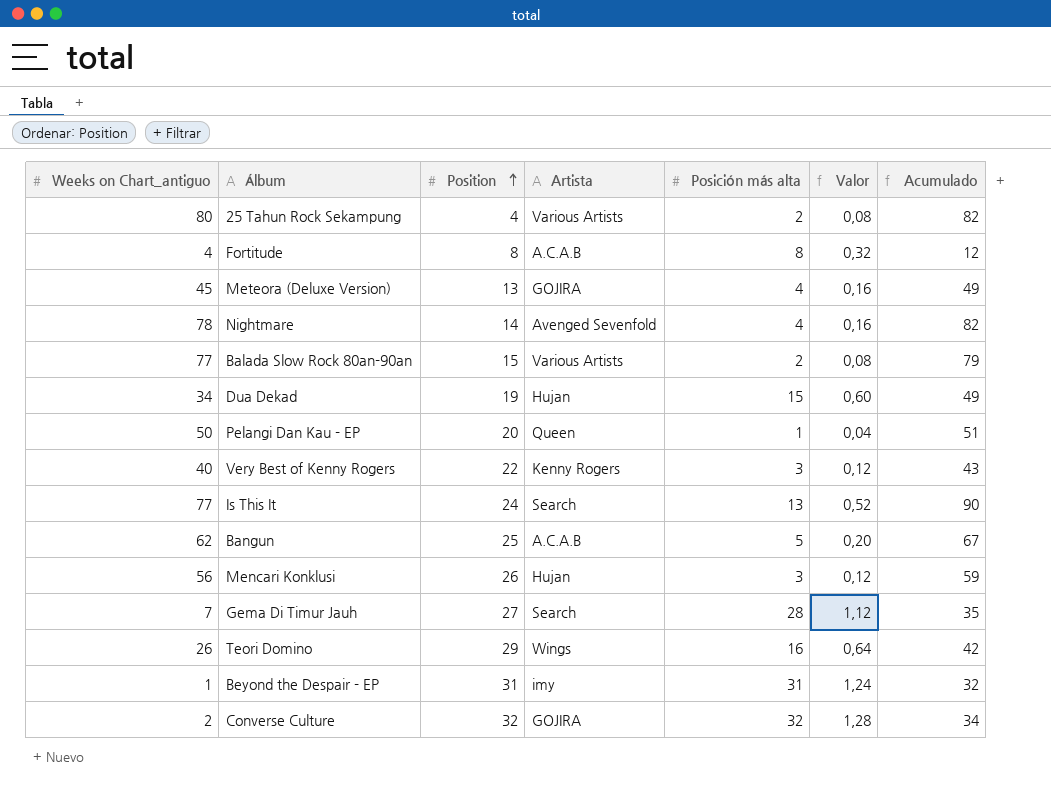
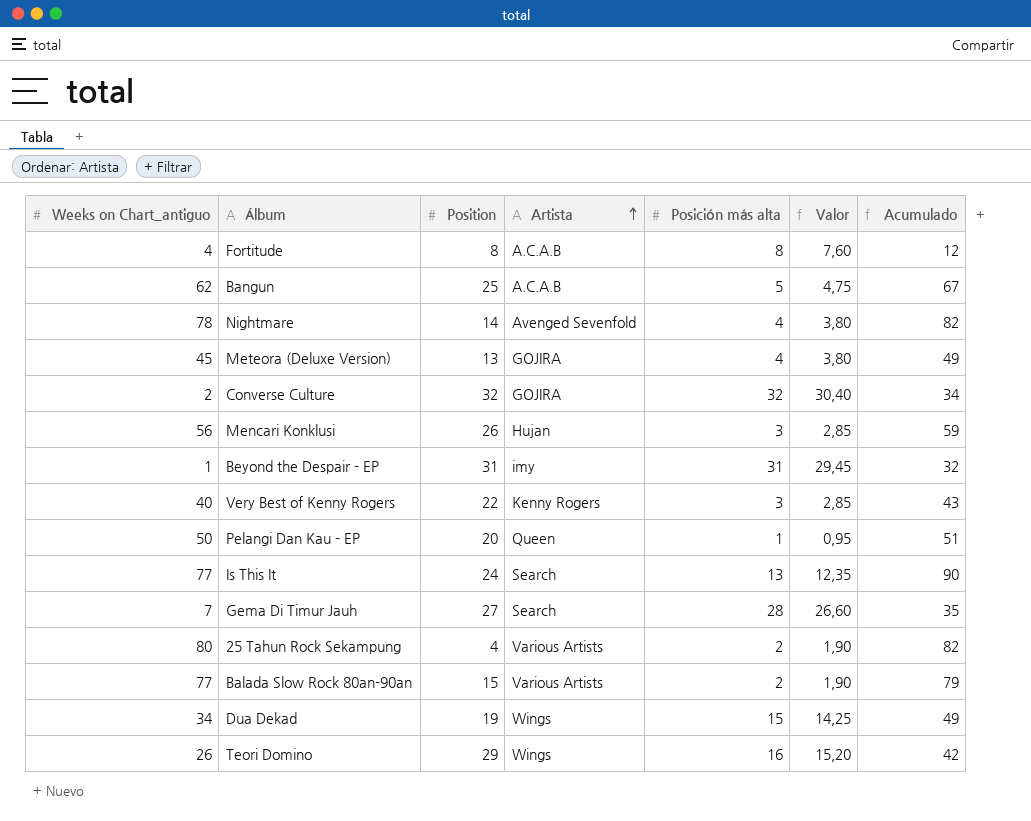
row order: Position ascending -> Artista ascending
column Valor | formula: [Posición más alta] * 0,04 -> [Posición más alta] * 0,95
Dua Dekad | Artista: Hujan -> Wings

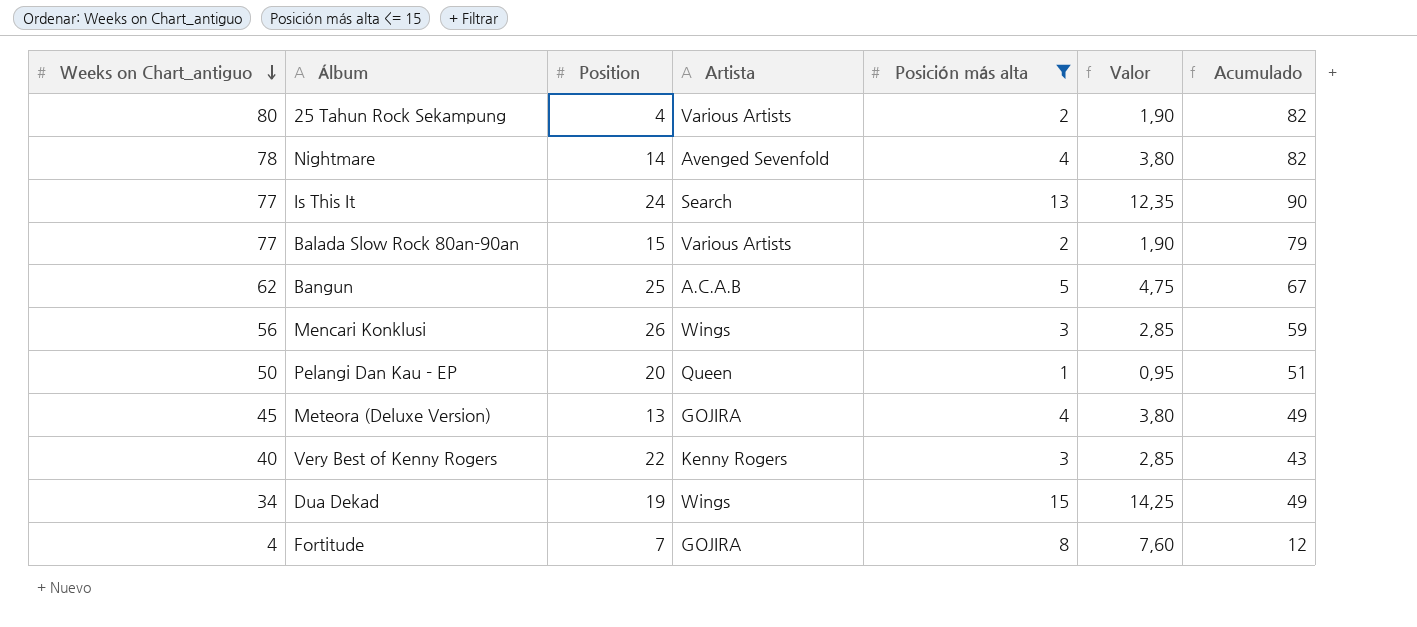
filter: none -> Posición más alta <= 15
row order: Artista ascending -> Weeks on Chart_antiguo descending
Mencari Konklusi | Artista: Hujan -> Wings
Fortitude | Position: 8 -> 7
Fortitude | Artista: A.C.A.B -> GOJIRA

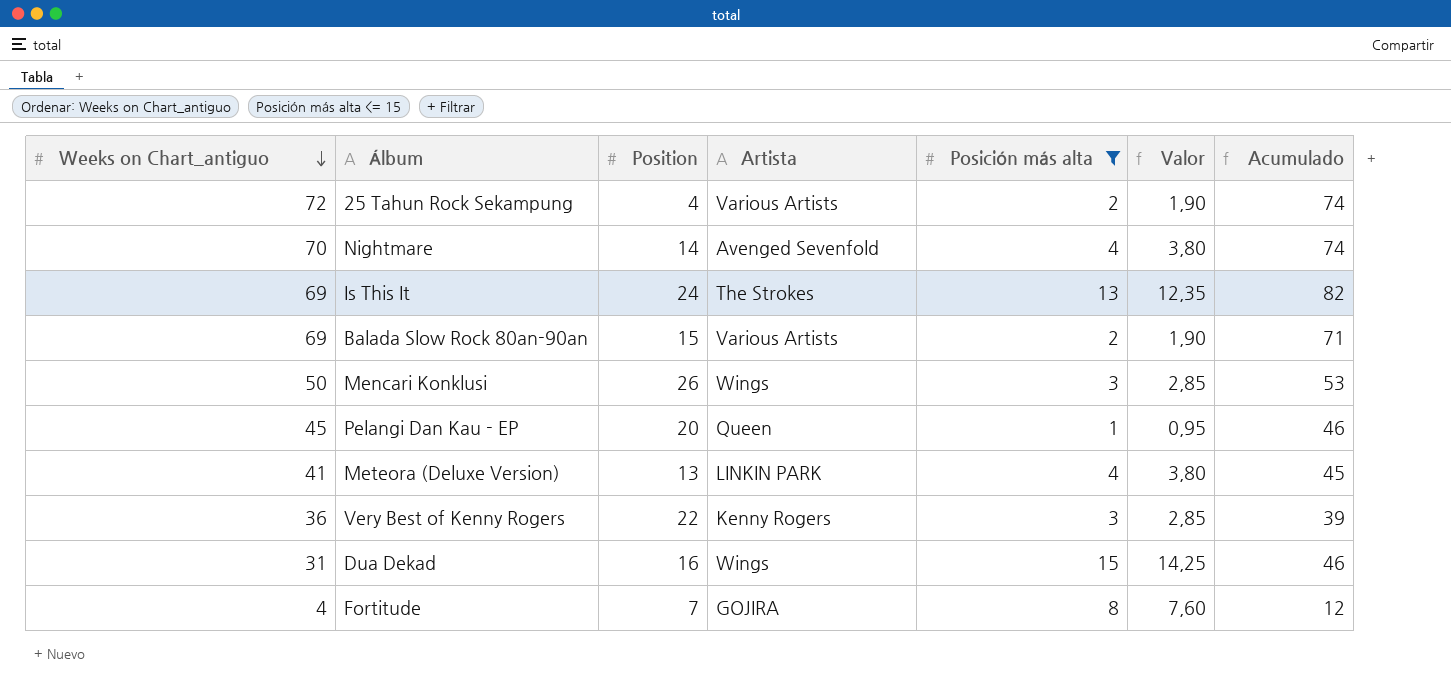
row Bangun: 62 | 25 | A.C.A.B | 5 | 4,75 | 67 -> none
25 Tahun Rock Sekampung | Weeks on Chart_antiguo: 80 -> 72
25 Tahun Rock Sekampung | Acumulado: 82 -> 74
Nightmare | Weeks on Chart_antiguo: 78 -> 70
Nightmare | Acumulado: 82 -> 74
Is This It | Weeks on Chart_antiguo: 77 -> 69
Is This It | Artista: Search -> The Strokes
Is This It | Acumulado: 90 -> 82
Balada Slow Rock 80an-90an | Weeks on Chart_antiguo: 77 -> 69
Balada Slow Rock 80an-90an | Acumulado: 79 -> 71
Mencari Konklusi | Weeks on Chart_antiguo: 56 -> 50
Mencari Konklusi | Acumulado: 59 -> 53
Pelangi Dan Kau - EP | Weeks on Chart_antiguo: 50 -> 45
Pelangi Dan Kau - EP | Acumulado: 51 -> 46
Meteora (Deluxe Version) | Weeks on Chart_antiguo: 45 -> 41
Meteora (Deluxe Version) | Artista: GOJIRA -> LINKIN PARK
Meteora (Deluxe Version) | Acumulado: 49 -> 45
Very Best of Kenny Rogers | Weeks on Chart_antiguo: 40 -> 36
Very Best of Kenny Rogers | Acumulado: 43 -> 39
Dua Dekad | Weeks on Chart_antiguo: 34 -> 31
Dua Dekad | Position: 19 -> 16
Dua Dekad | Acumulado: 49 -> 46

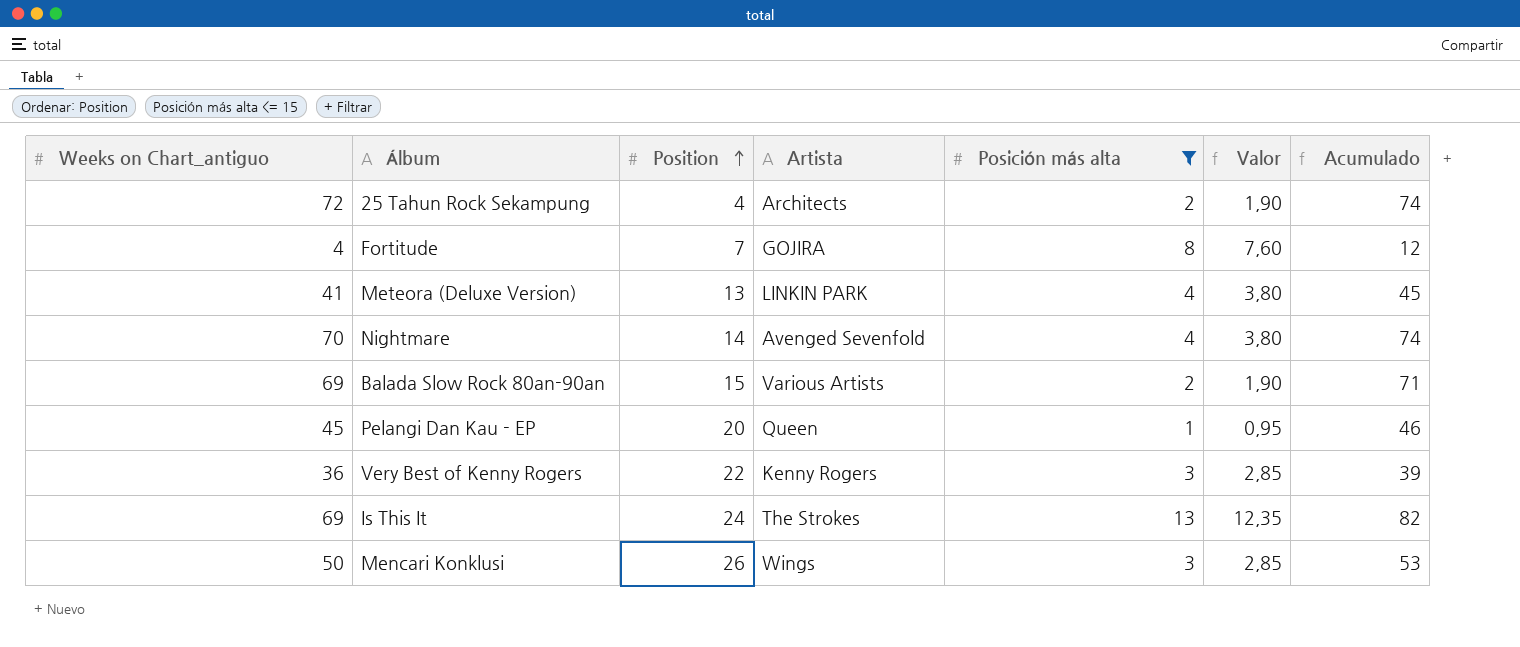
row order: Weeks on Chart_antiguo descending -> Position ascending
row Dua Dekad: 31 | 16 | Wings | 15 | 14,25 | 46 -> none
25 Tahun Rock Sekampung | Artista: Various Artists -> Architects

